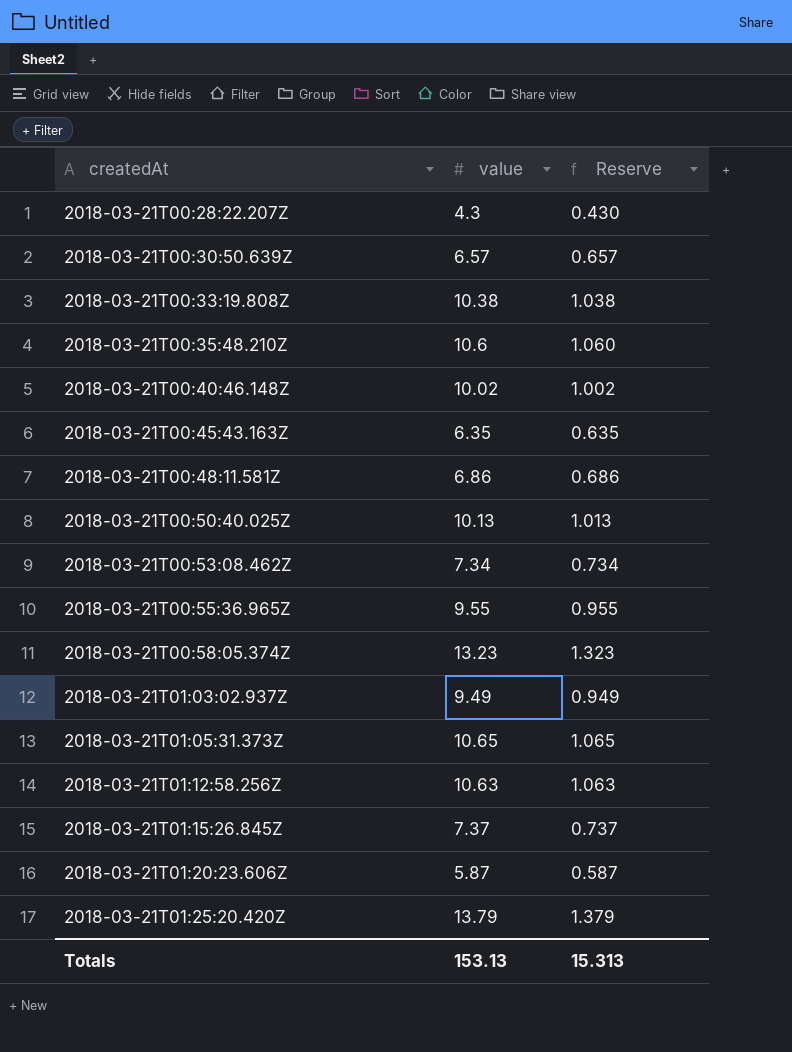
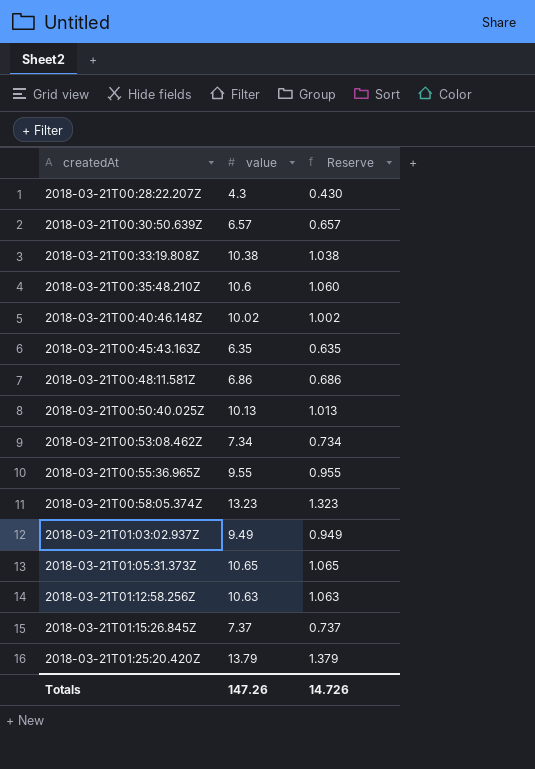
row 2018-03-21T01:20:23.606Z: 5.87 | 0.587 -> none
Totals | value: 153.13 -> 147.26
Totals | Reserve: 15.313 -> 14.726

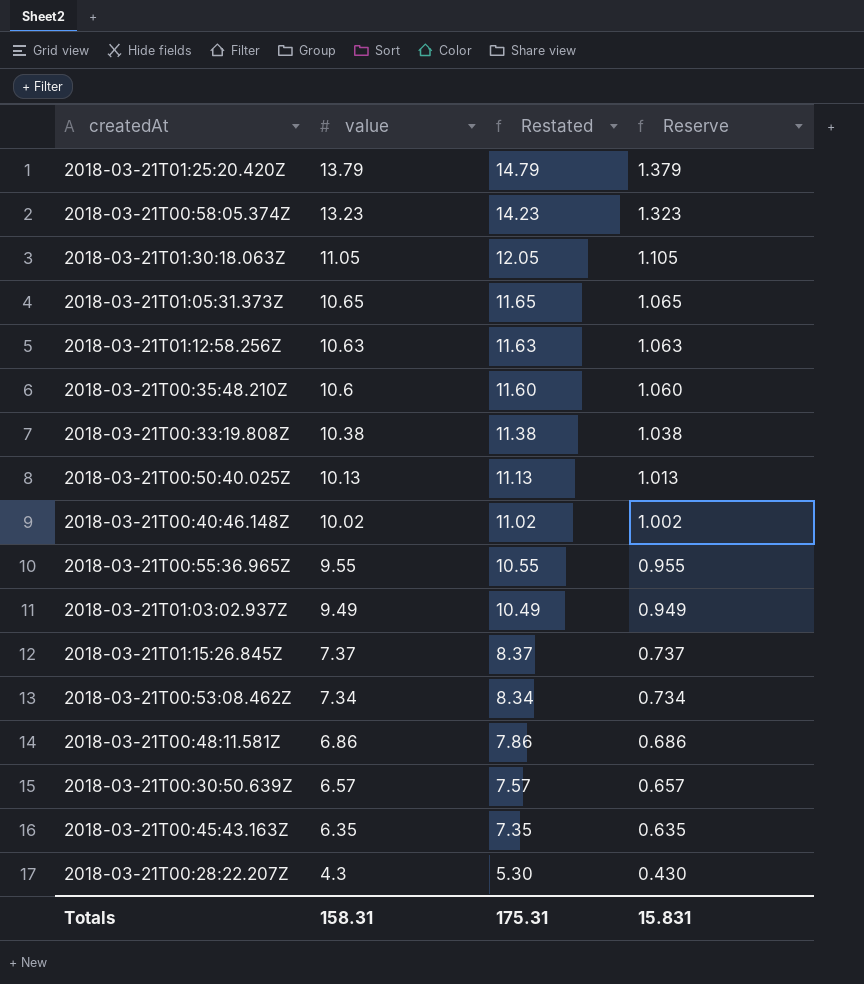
row order: createdAt ascending -> value descending
column Restated | formula: none -> [value] + 1
row 2018-03-21T01:30:18.063Z: none -> 11.05 | 12.05 | 1.105
Totals | value: 147.26 -> 158.31
Totals | Reserve: 14.726 -> 15.831

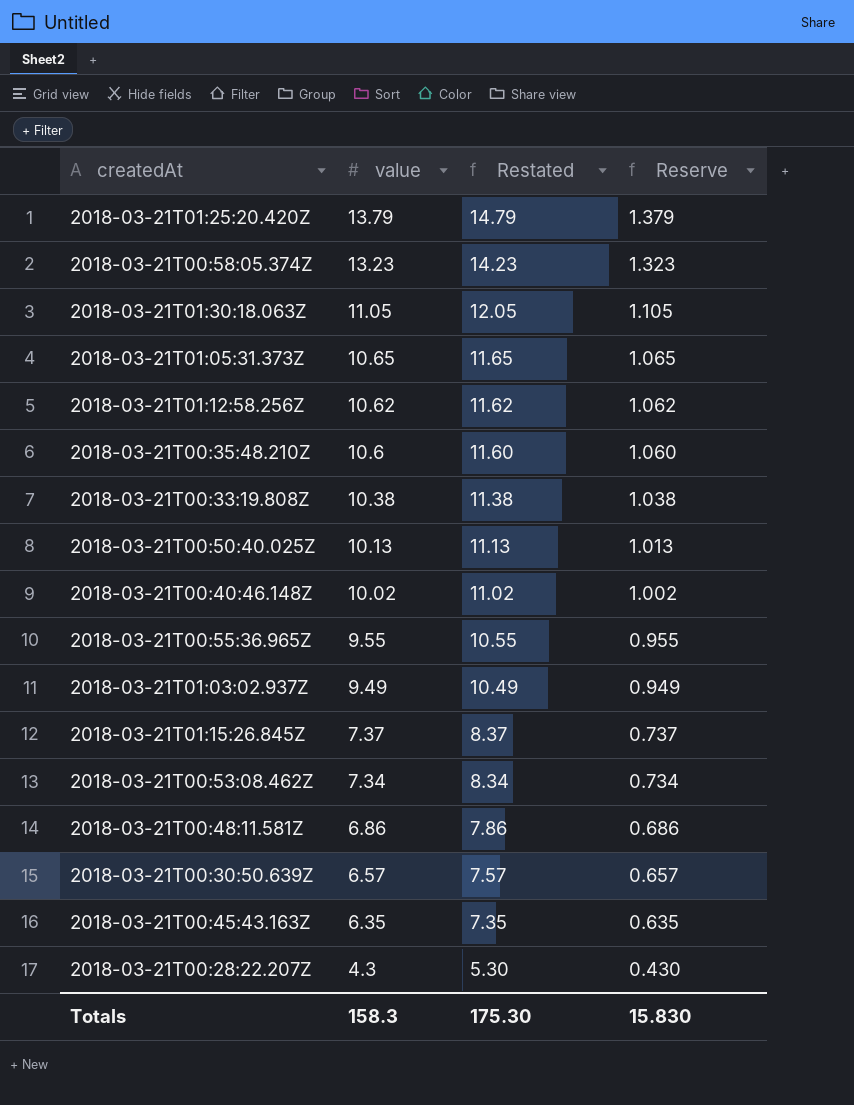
2018-03-21T01:12:58.256Z | value: 10.63 -> 10.62
2018-03-21T01:12:58.256Z | Restated: 11.63 -> 11.62
2018-03-21T01:12:58.256Z | Reserve: 1.063 -> 1.062
Totals | value: 158.31 -> 158.3
Totals | Restated: 175.31 -> 175.30
Totals | Reserve: 15.831 -> 15.830

